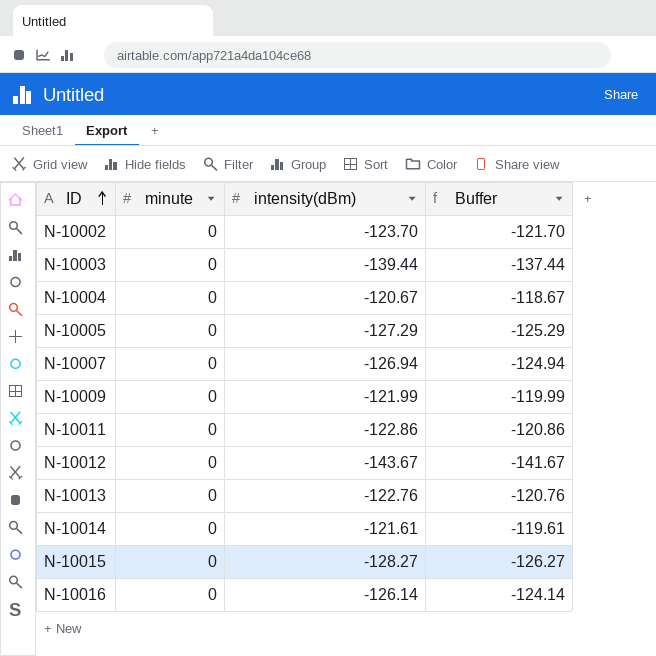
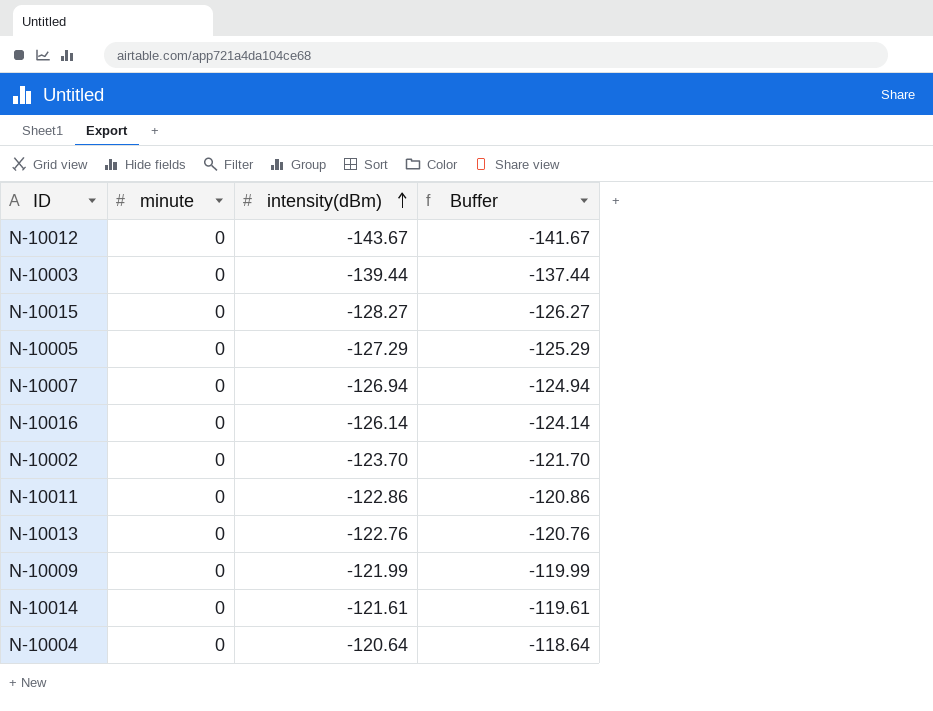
row order: ID ascending -> intensity(dBm) ascending
N-10004 | intensity(dBm): -120.67 -> -120.64
N-10004 | Buffer: -118.67 -> -118.64

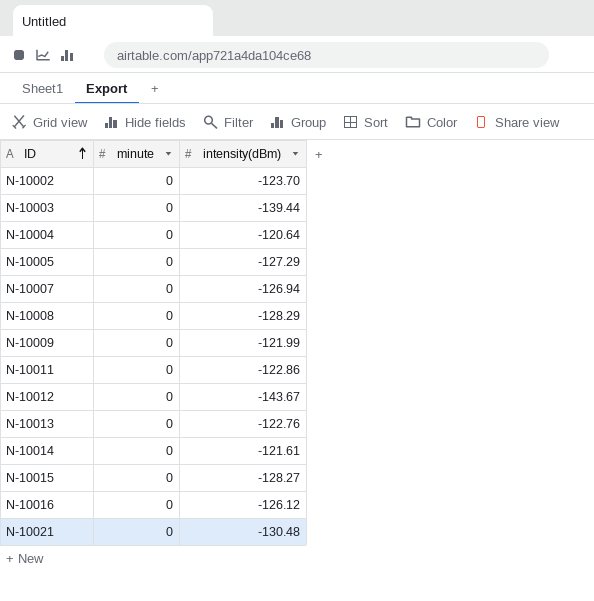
row order: intensity(dBm) ascending -> ID ascending
column Buffer | formula: [intensity(dBm)] + 2 -> none
row N-10008: none -> 0 | -128.29
N-10016 | intensity(dBm): -126.14 -> -126.12
row N-10021: none -> 0 | -130.48

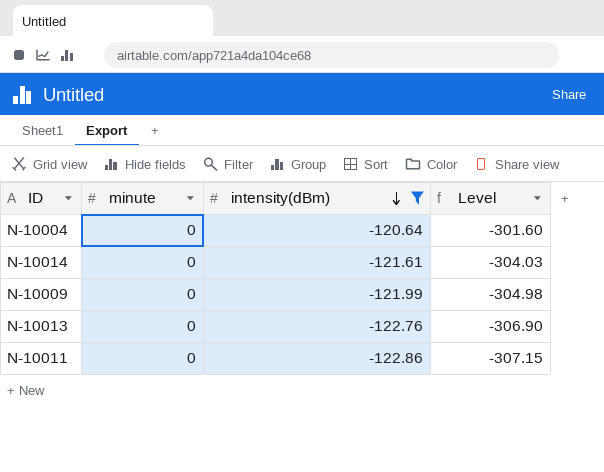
filter: none -> intensity(dBm) >= -122.86
row order: ID ascending -> intensity(dBm) descending
column Level | formula: none -> [intensity(dBm)] * 2.5

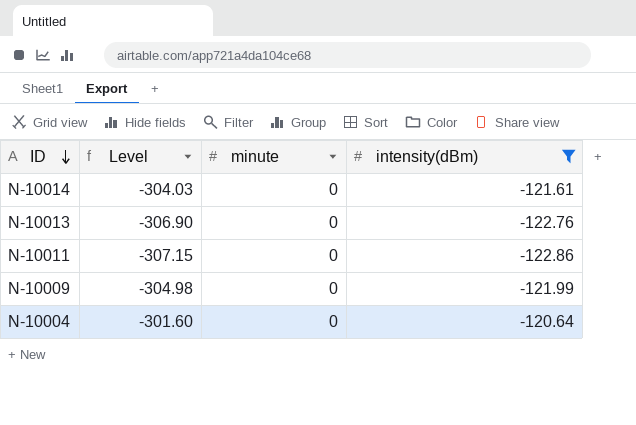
row order: intensity(dBm) descending -> ID descending
column Level | position: 4 -> 2

